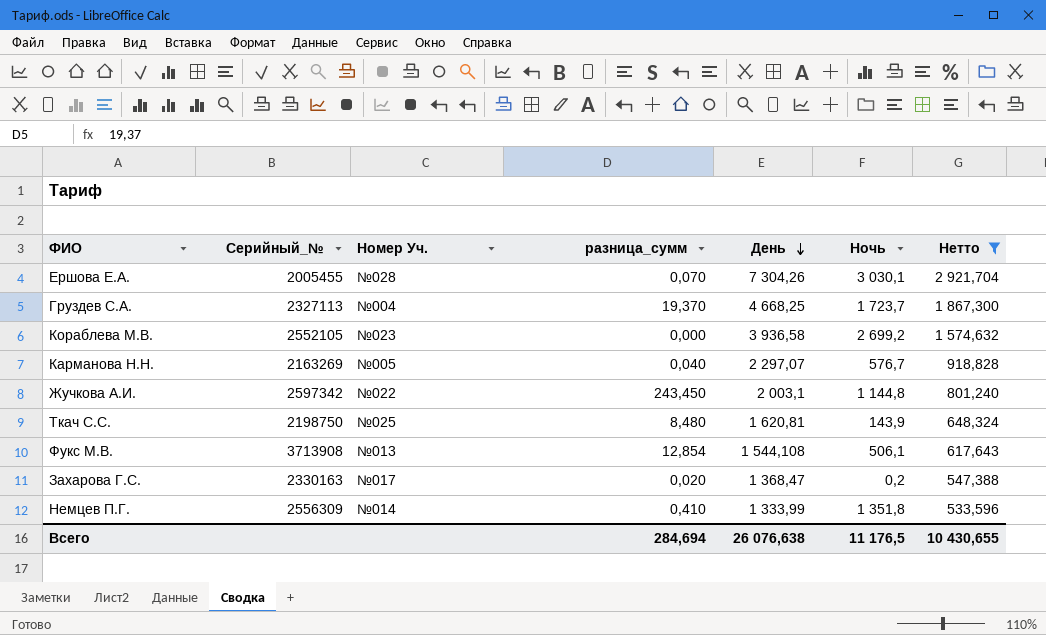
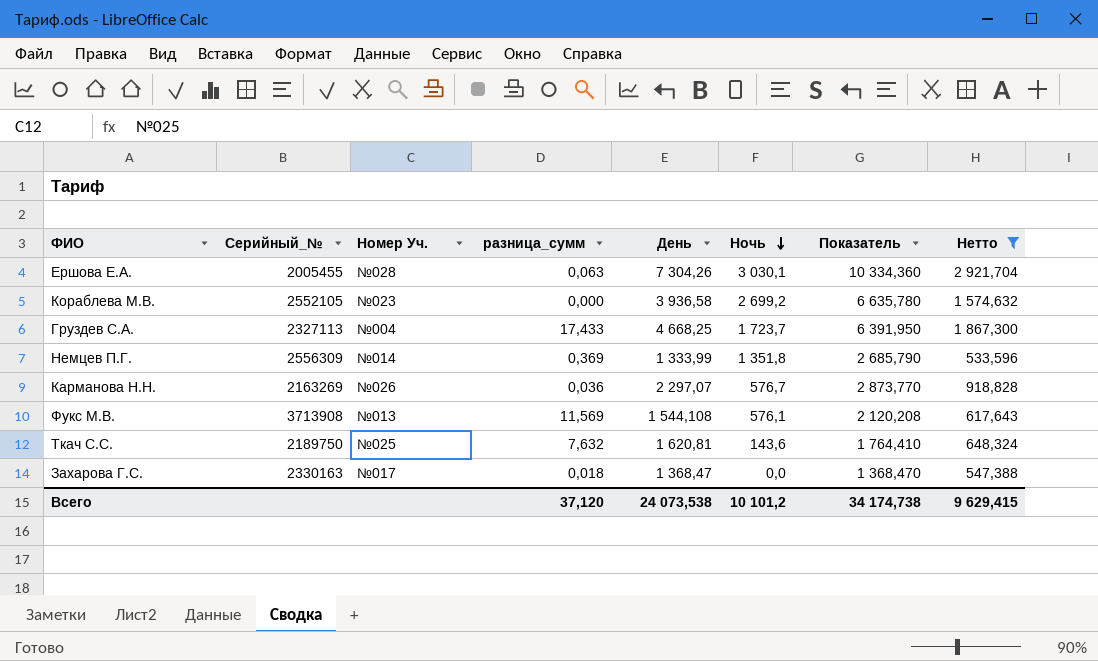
row order: День descending -> Ночь descending
column Показатель | formula: none -> [День] + [Ночь]
row Жучкова А.И.: 2597342 | №022 | 243,450 | 2 003,1 | 1 144,8 | 801,240 -> none
Ершова Е.А. | разница_сумм: 0,070 -> 0,063
Груздев С.А. | разница_сумм: 19,370 -> 17,433
Немцев П.Г. | разница_сумм: 0,410 -> 0,369
Карманова Н.Н. | Номер Уч.: №005 -> №026
Карманова Н.Н. | разница_сумм: 0,040 -> 0,036
Фукс М.В. | разница_сумм: 12,854 -> 11,569
Фукс М.В. | Ночь: 506,1 -> 576,1
Ткач С.С. | Серийный_№: 2198750 -> 2189750
Ткач С.С. | разница_сумм: 8,480 -> 7,632
Ткач С.С. | Ночь: 143,9 -> 143,6
Захарова Г.С. | разница_сумм: 0,020 -> 0,018
Захарова Г.С. | Ночь: 0,2 -> 0,0
Всего | разница_сумм: 284,694 -> 37,120
Всего | День: 26 076,638 -> 24 073,538
Всего | Ночь: 11 176,5 -> 10 101,2
Всего | Нетто: 10 430,655 -> 9 629,415

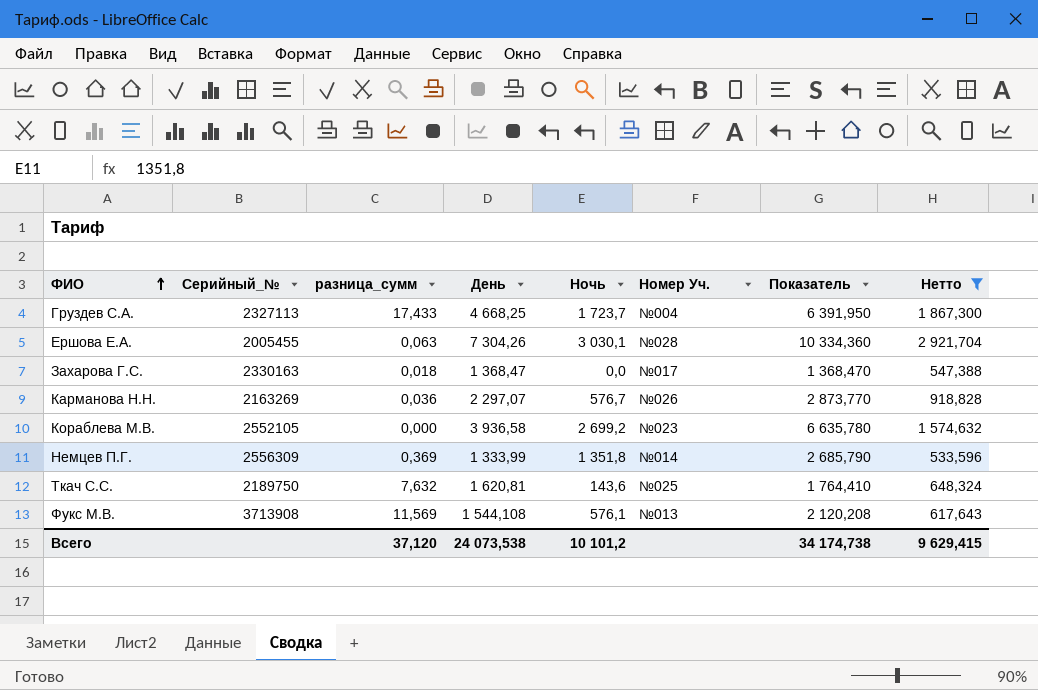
row order: Ночь descending -> ФИО ascending
column Номер Уч. | position: 3 -> 6

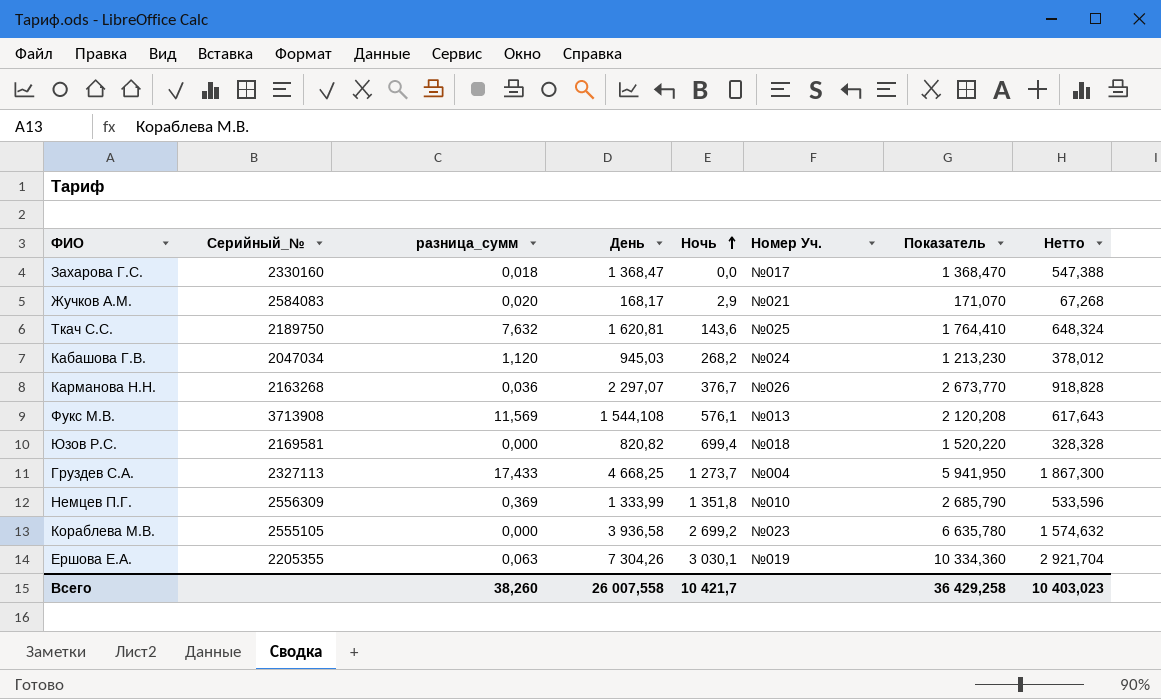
filter: Нетто >= 533,596 -> none
row order: ФИО ascending -> Ночь ascending
Захарова Г.С. | Серийный_№: 2330163 -> 2330160
Карманова Н.Н. | Серийный_№: 2163269 -> 2163268
Карманова Н.Н. | Ночь: 576,7 -> 376,7
Карманова Н.Н. | Показатель: 2 873,770 -> 2 673,770
Груздев С.А. | Ночь: 1 723,7 -> 1 273,7
Груздев С.А. | Показатель: 6 391,950 -> 5 941,950
Немцев П.Г. | Номер Уч.: №014 -> №010
Кораблева М.В. | Серийный_№: 2552105 -> 2555105
Ершова Е.А. | Серийный_№: 2005455 -> 2205355
Ершова Е.А. | Номер Уч.: №028 -> №019
Всего | разница_сумм: 37,120 -> 38,260
Всего | День: 24 073,538 -> 26 007,558
Всего | Ночь: 10 101,2 -> 10 421,7
Всего | Показатель: 34 174,738 -> 36 429,258
Всего | Нетто: 9 629,415 -> 10 403,023

